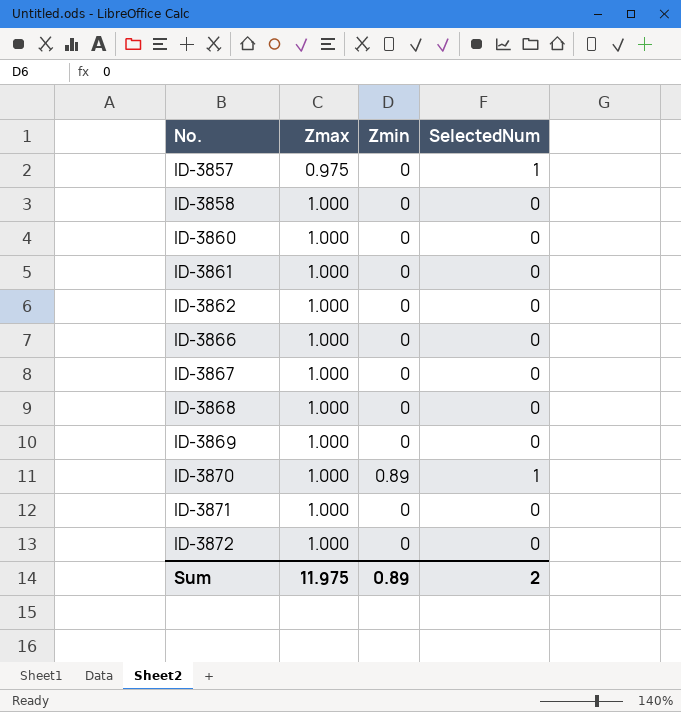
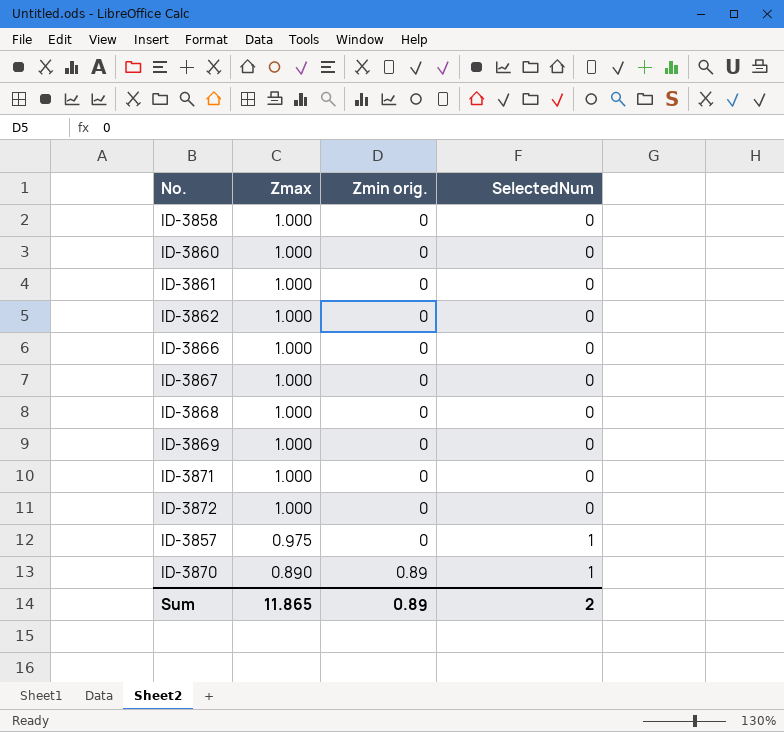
row order: No. ascending -> Zmax descending
column name: Zmin -> Zmin orig.
ID-3870 | Zmax: 1.000 -> 0.890
Sum | Zmax: 11.975 -> 11.865

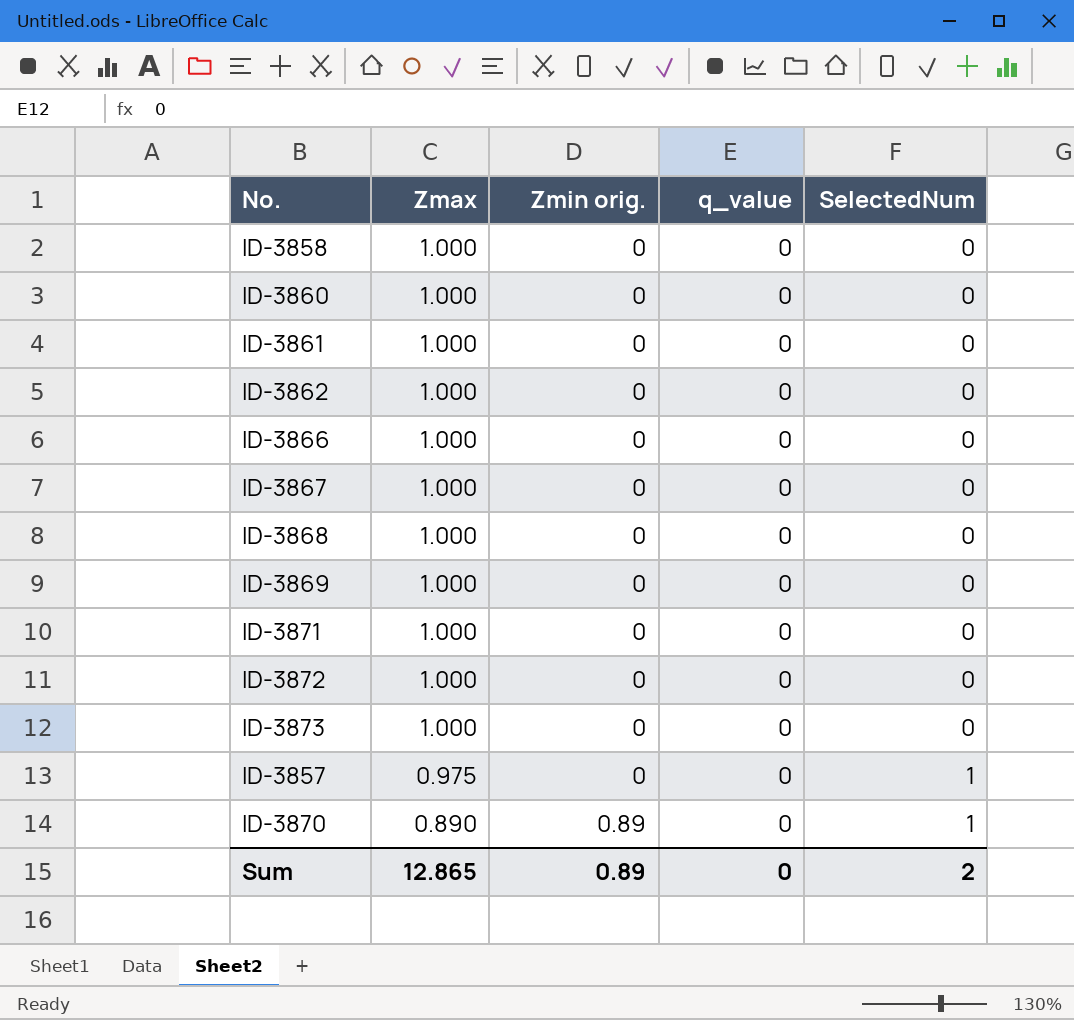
column q_value | position: none -> 4
row ID-3873: none -> 1.000 | 0 | 0 | 0
Sum | Zmax: 11.865 -> 12.865

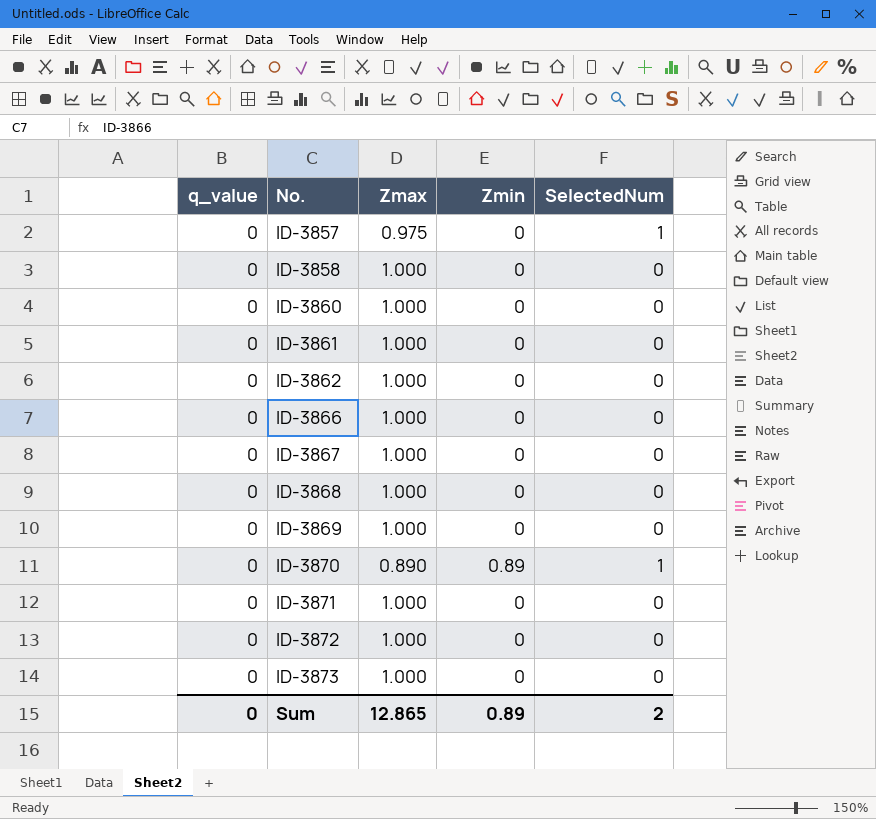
row order: Zmax descending -> No. ascending
column q_value | position: 4 -> 1
column name: Zmin orig. -> Zmin

